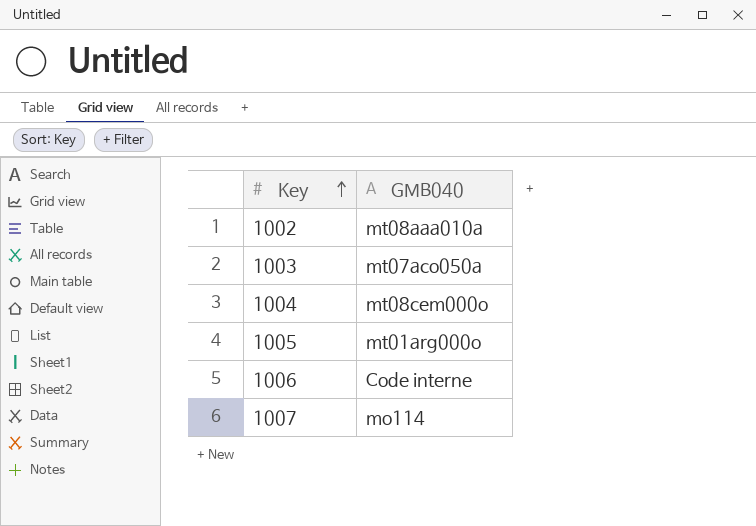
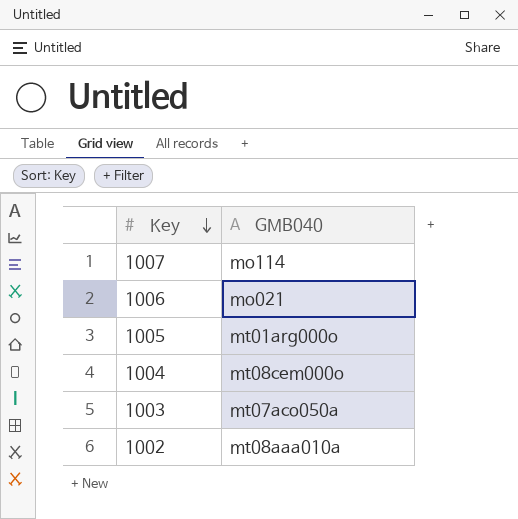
row order: Key ascending -> Key descending
1006 | GMB040: Code interne -> mo021

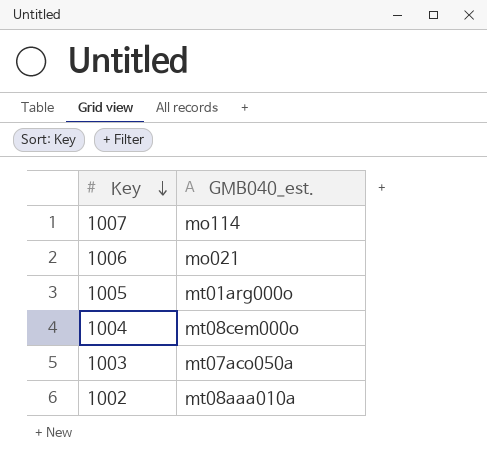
column name: GMB040 -> GMB040_est.

